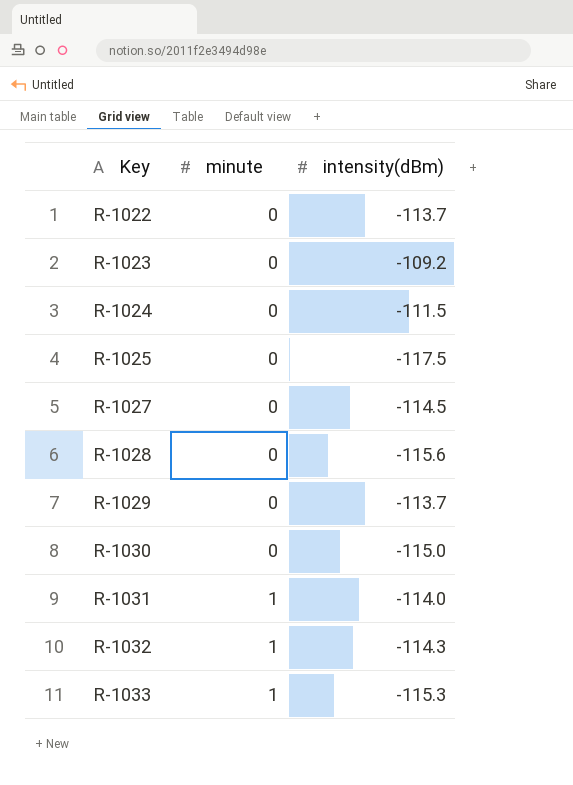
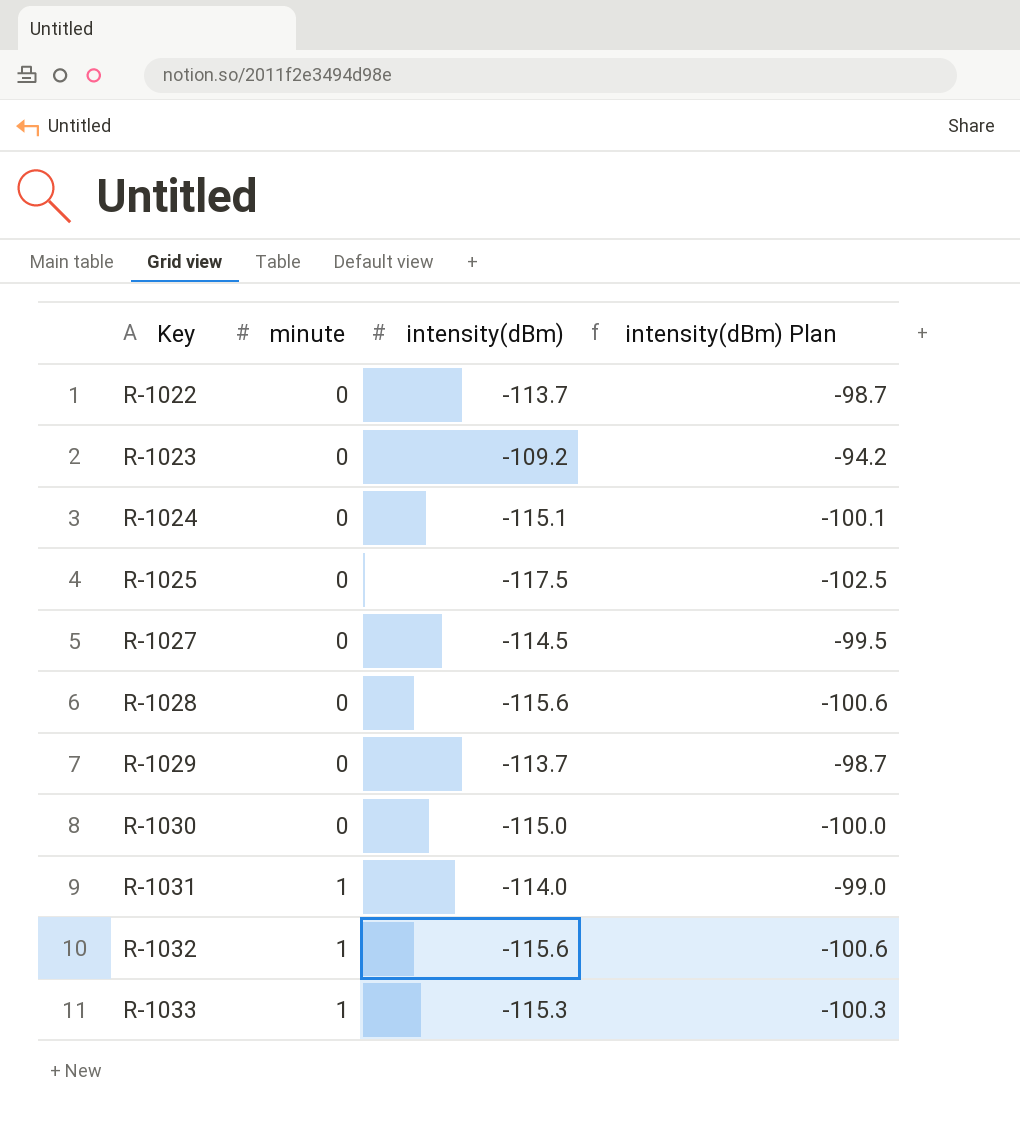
column intensity(dBm) Plan | formula: none -> [intensity(dBm)] + 15
R-1024 | intensity(dBm): -111.5 -> -115.1
R-1032 | intensity(dBm): -114.3 -> -115.6

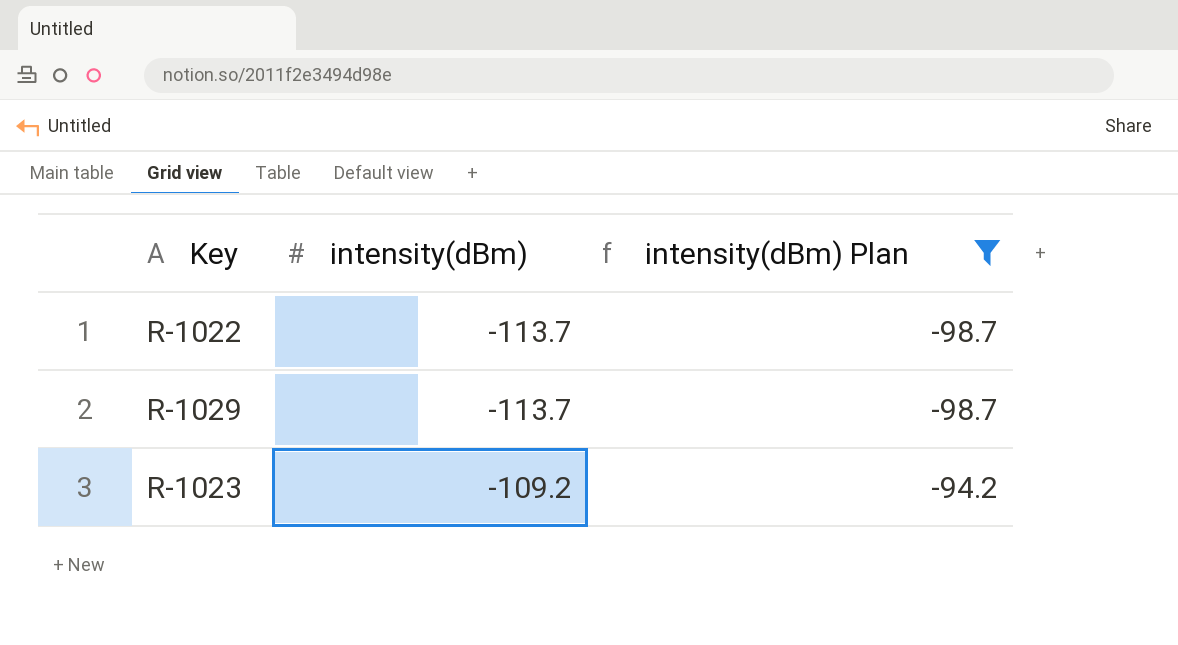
filter: none -> intensity(dBm) Plan >= -98.7
row order: Key ascending -> intensity(dBm) ascending
column minute | position: 2 -> none

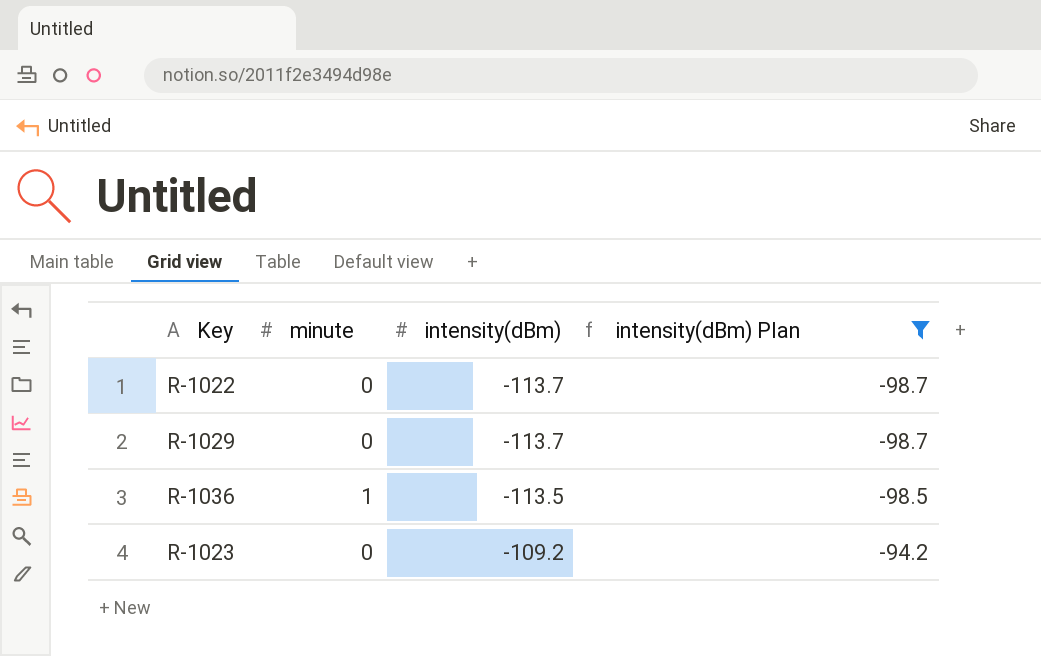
column minute | position: none -> 2
row R-1036: none -> 1 | -113.5 | -98.5

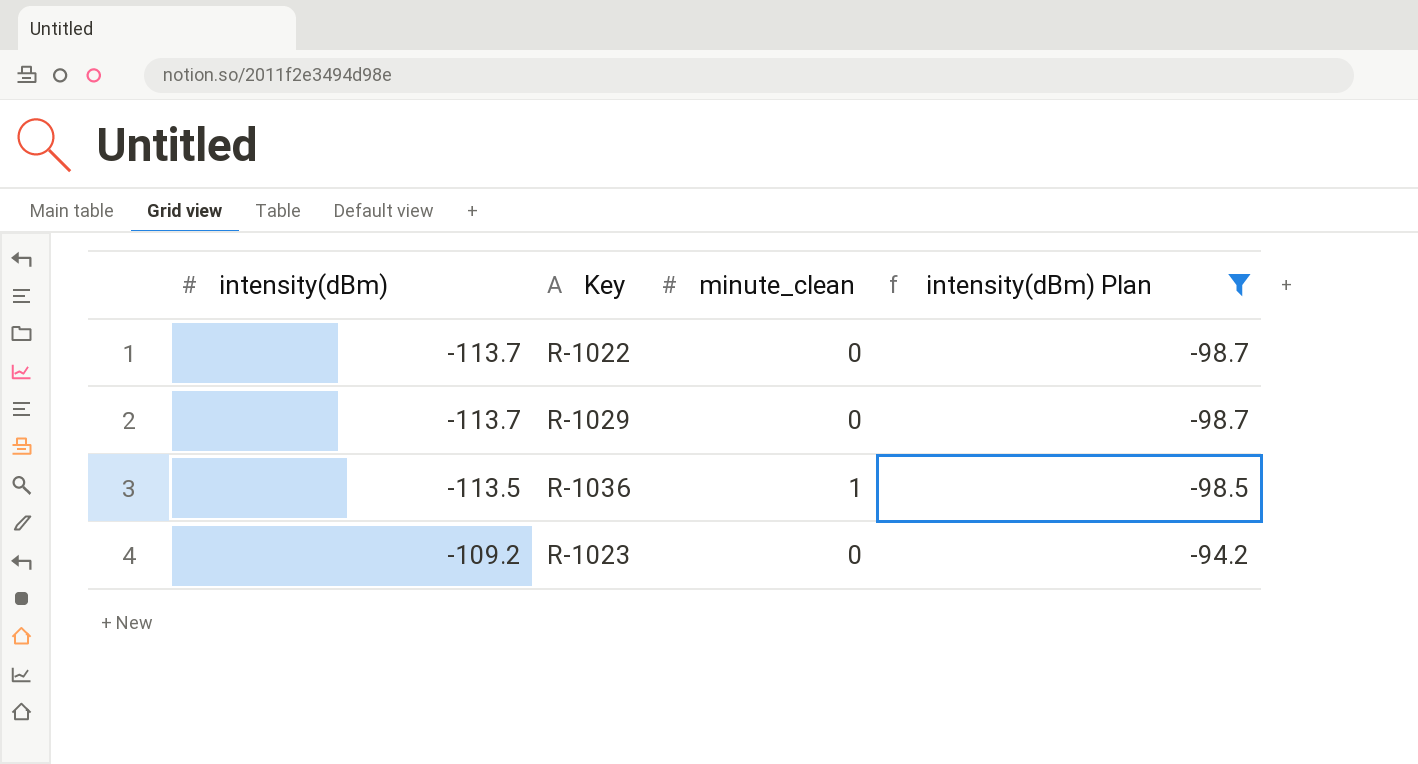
column intensity(dBm) | position: 3 -> 1
column name: minute -> minute_clean

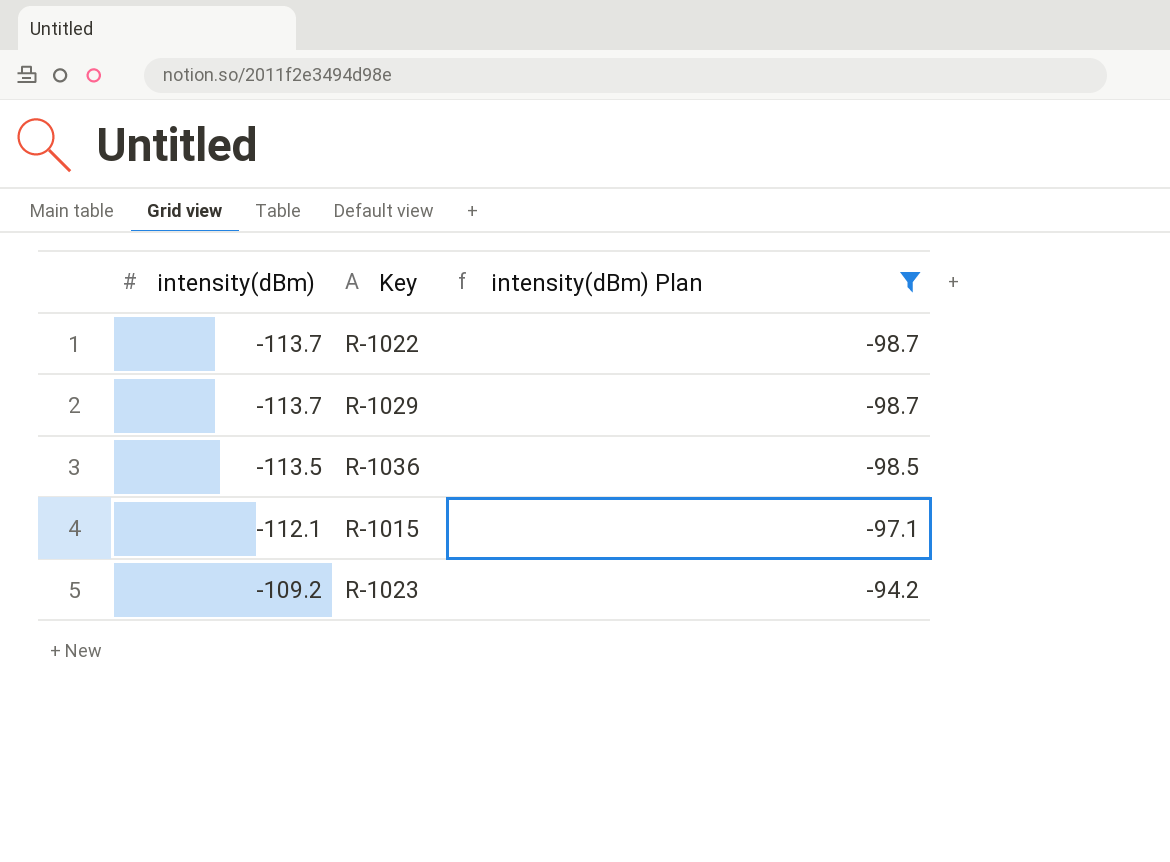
column minute_clean | position: 3 -> none
row R-1015: none -> -112.1 | -97.1

